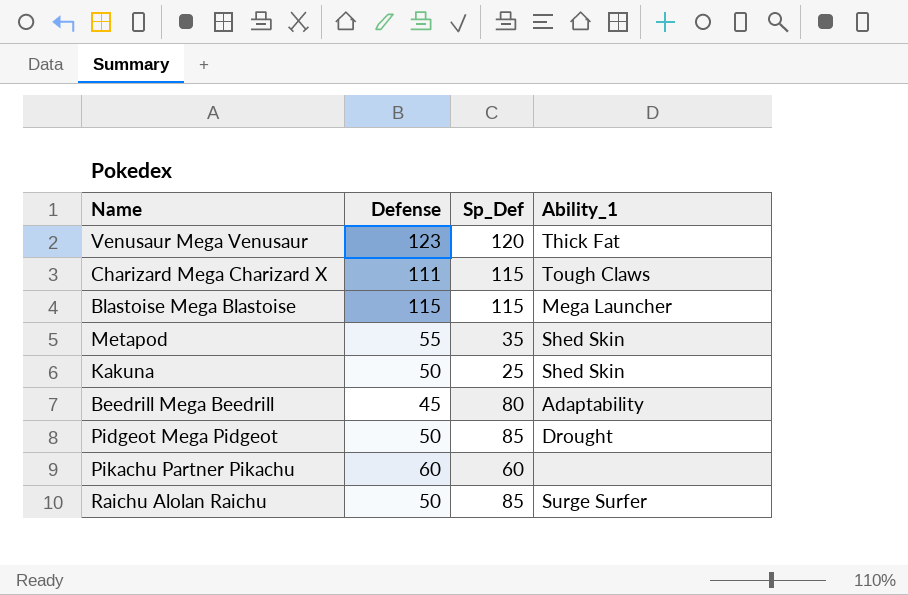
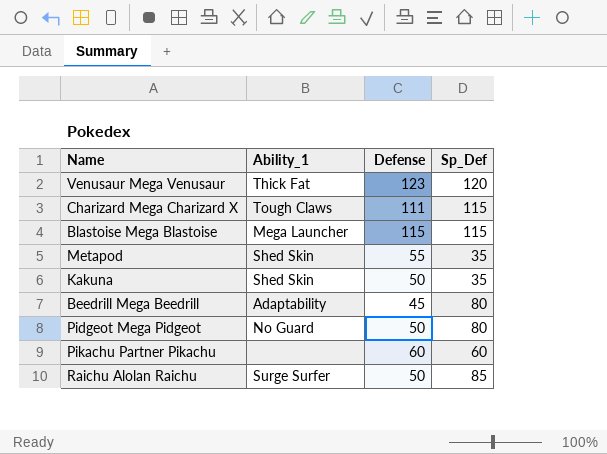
column Ability_1 | position: 4 -> 2
Kakuna | Sp_Def: 25 -> 35
Pidgeot Mega Pidgeot | Ability_1: Drought -> No Guard
Pidgeot Mega Pidgeot | Sp_Def: 85 -> 80

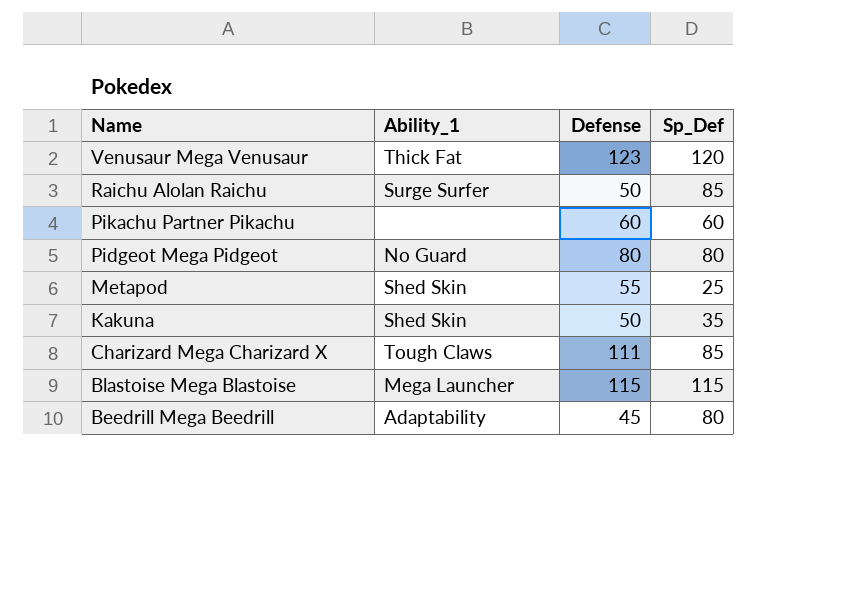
row order: none -> Name descending
Pidgeot Mega Pidgeot | Defense: 50 -> 80
Metapod | Sp_Def: 35 -> 25
Charizard Mega Charizard X | Sp_Def: 115 -> 85

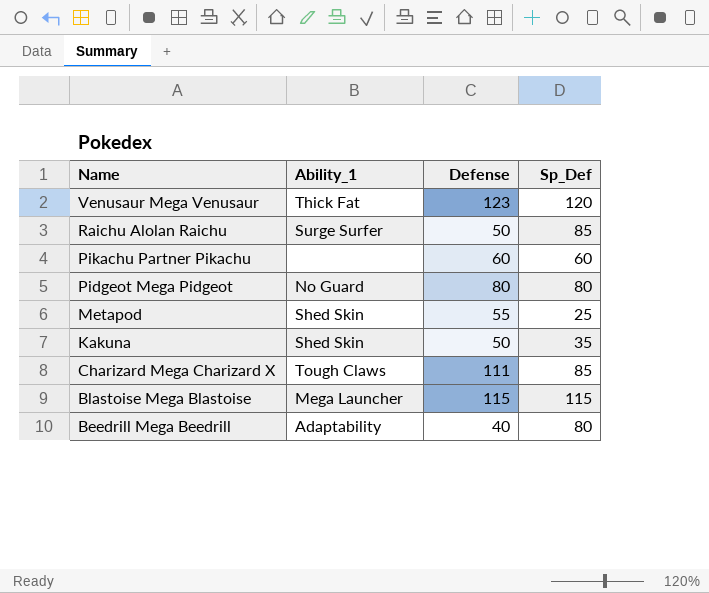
Beedrill Mega Beedrill | Defense: 45 -> 40

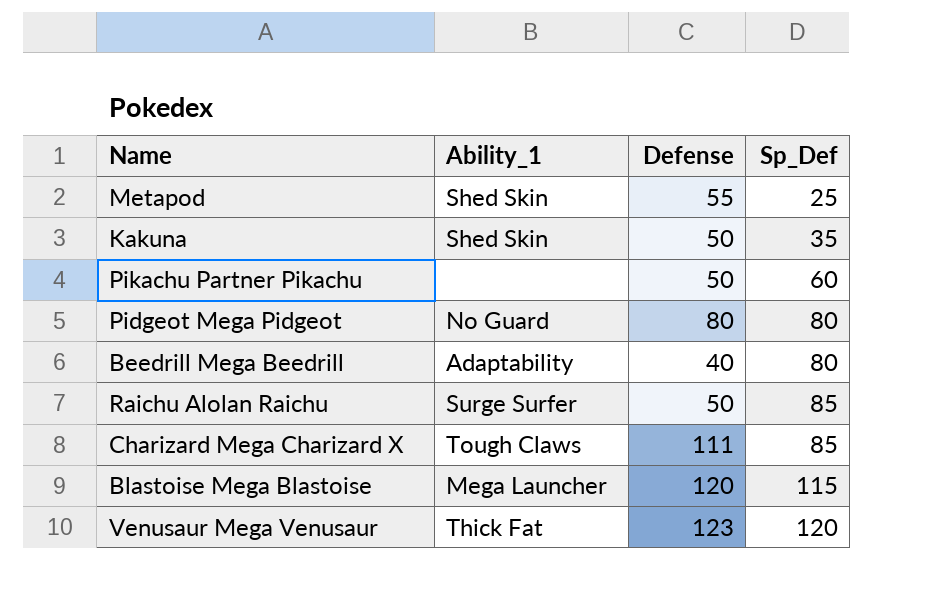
row order: Name descending -> Sp_Def ascending
Pikachu Partner Pikachu | Defense: 60 -> 50
Blastoise Mega Blastoise | Defense: 115 -> 120

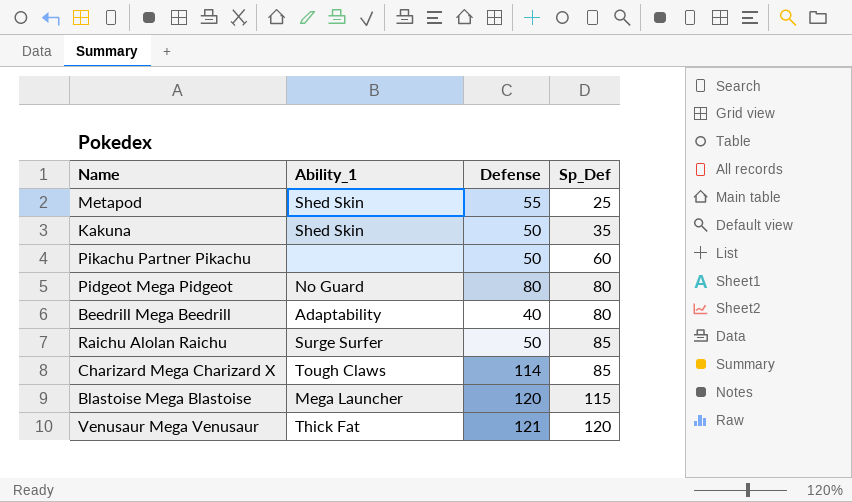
Charizard Mega Charizard X | Defense: 111 -> 114
Venusaur Mega Venusaur | Defense: 123 -> 121

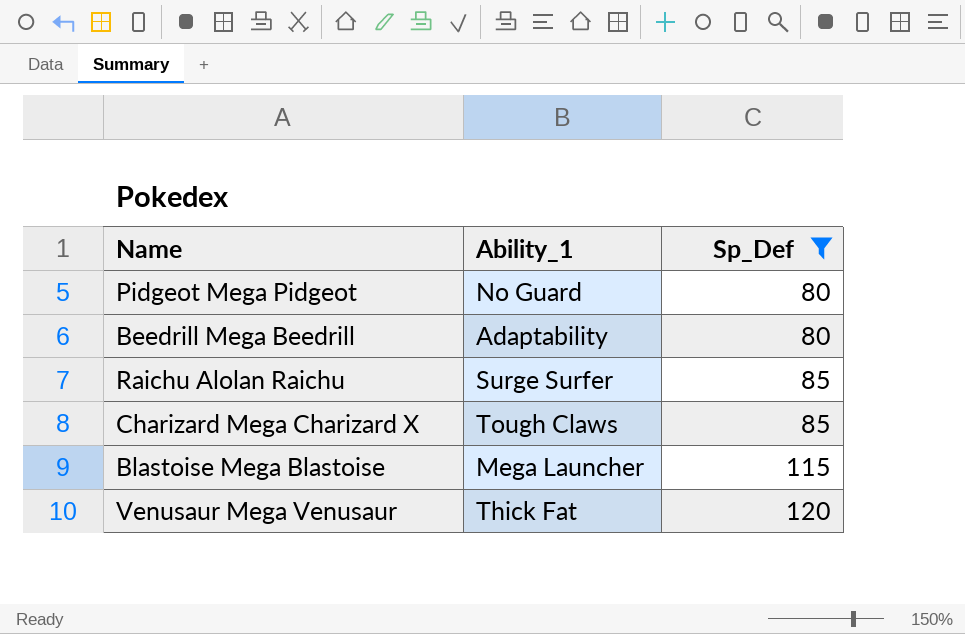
filter: none -> Sp_Def >= 80
column Defense | position: 3 -> none

